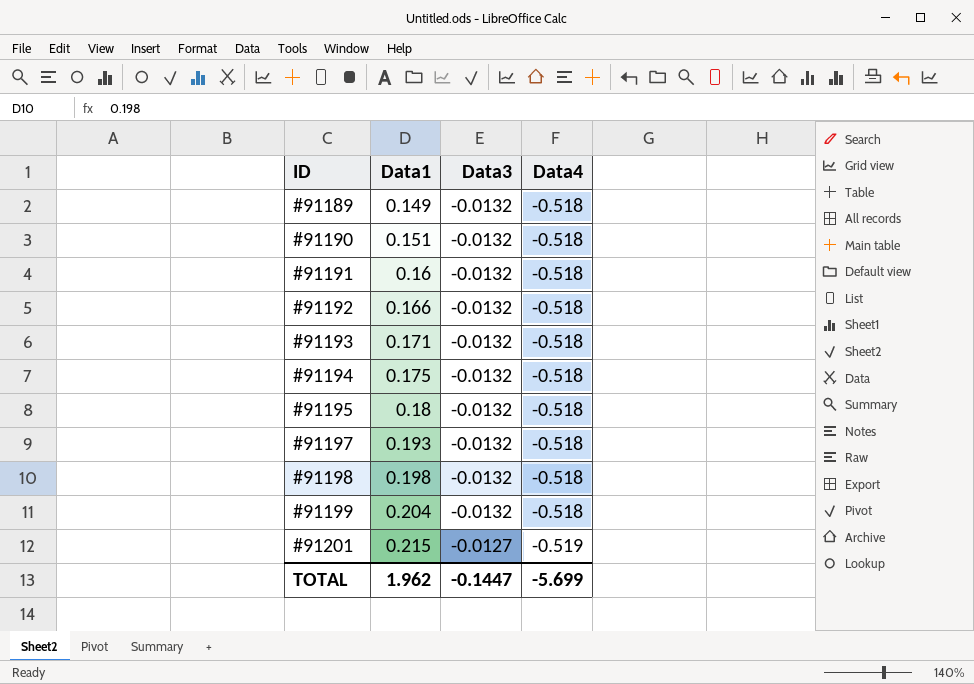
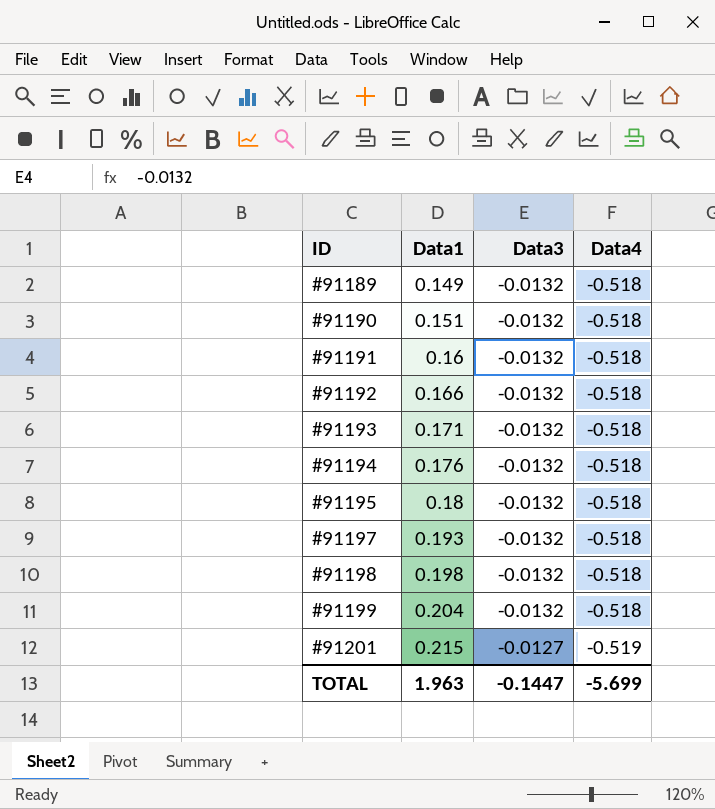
#91194 | Data1: 0.175 -> 0.176
TOTAL | Data1: 1.962 -> 1.963

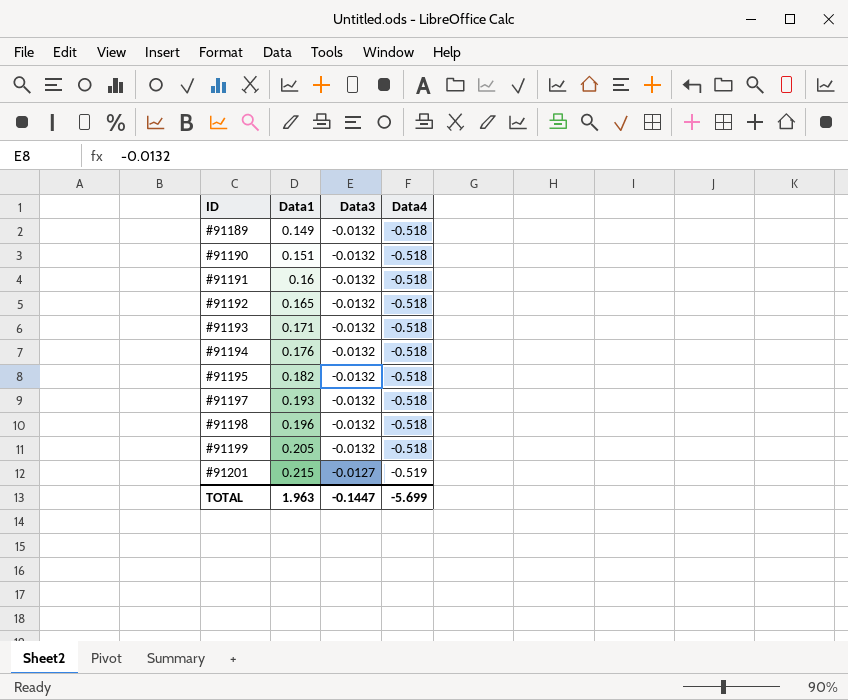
#91192 | Data1: 0.166 -> 0.165
#91195 | Data1: 0.18 -> 0.182
#91198 | Data1: 0.198 -> 0.196
#91199 | Data1: 0.204 -> 0.205

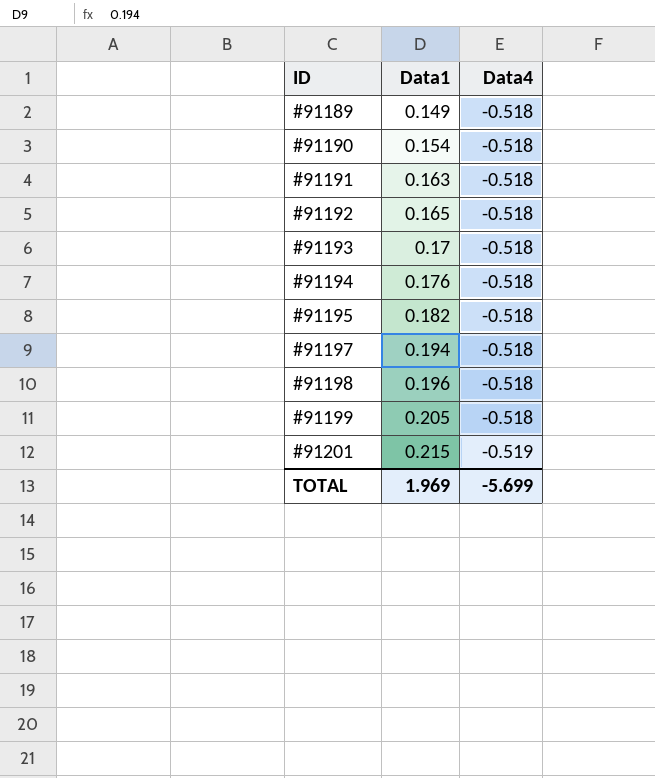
column Data3 | position: 3 -> none
#91190 | Data1: 0.151 -> 0.154
#91191 | Data1: 0.16 -> 0.163
#91193 | Data1: 0.171 -> 0.17
#91197 | Data1: 0.193 -> 0.194
TOTAL | Data1: 1.963 -> 1.969

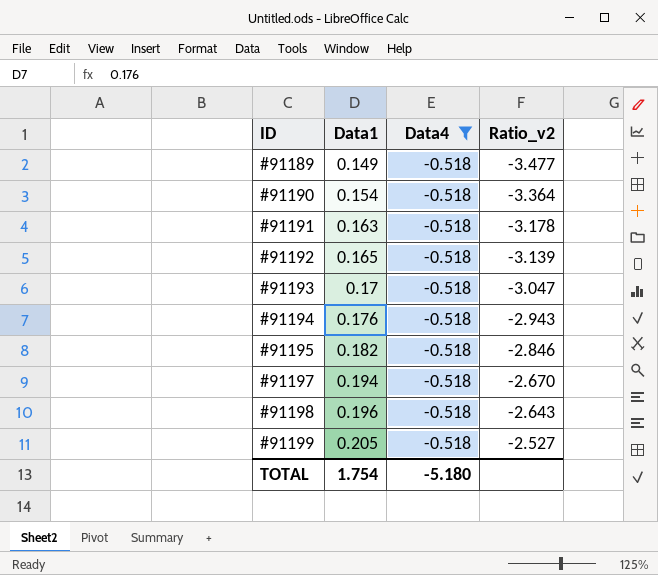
filter: none -> Data4 = -0.518
column Ratio_v2 | formula: none -> [Data4] / [Data1]
TOTAL | Data1: 1.969 -> 1.754
TOTAL | Data4: -5.699 -> -5.180

